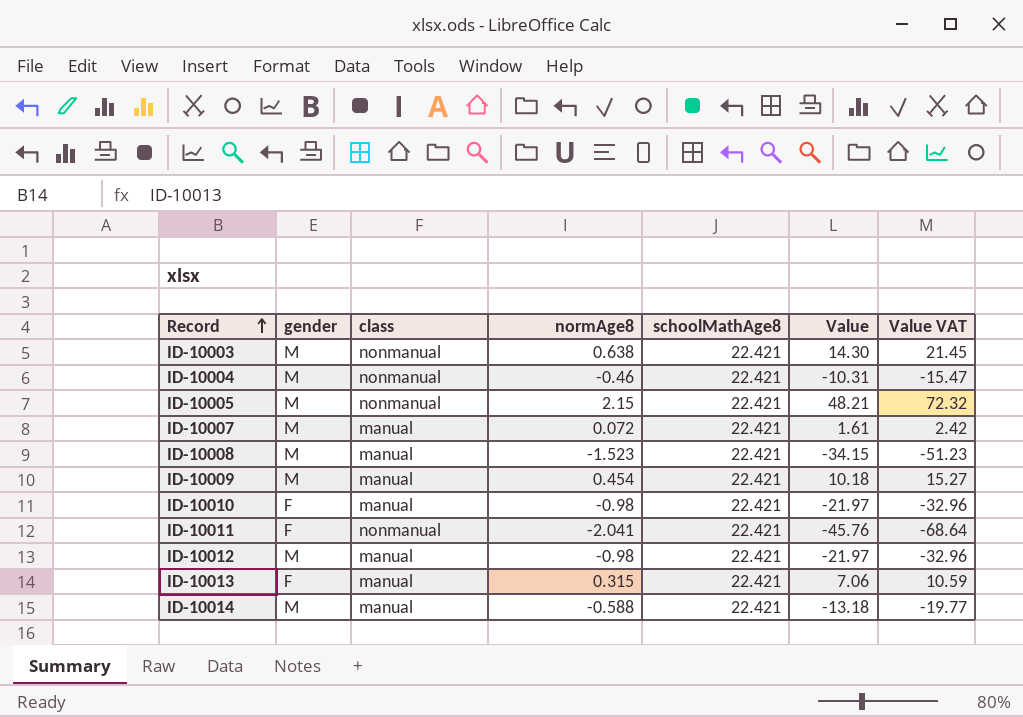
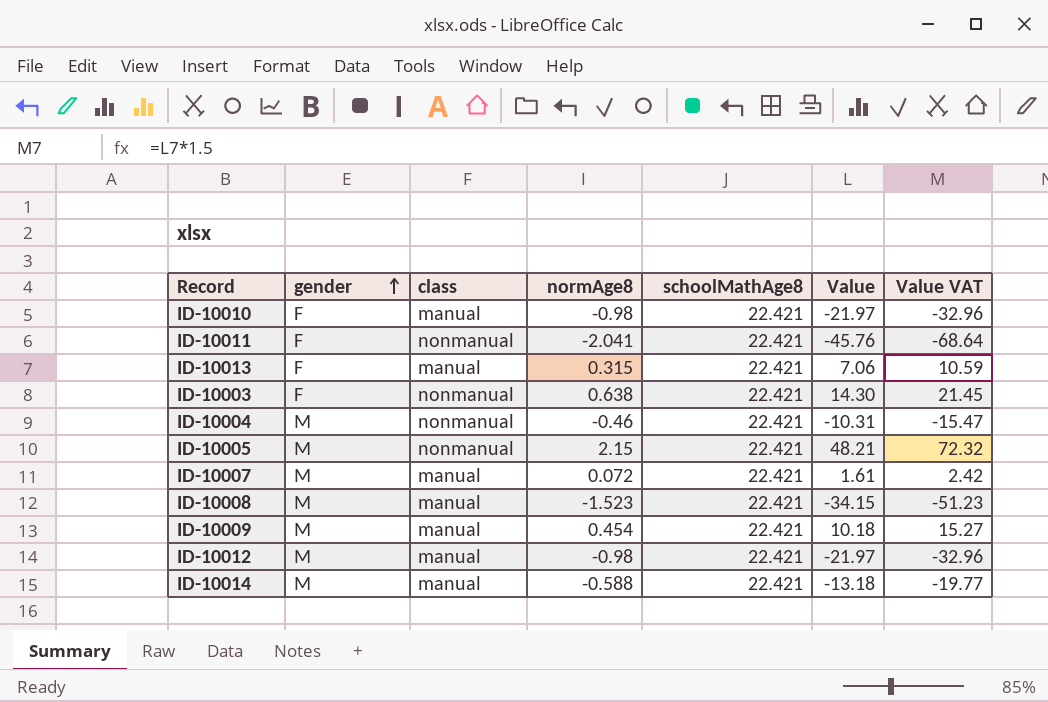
row order: Record ascending -> gender ascending
ID-10003 | gender: M -> F

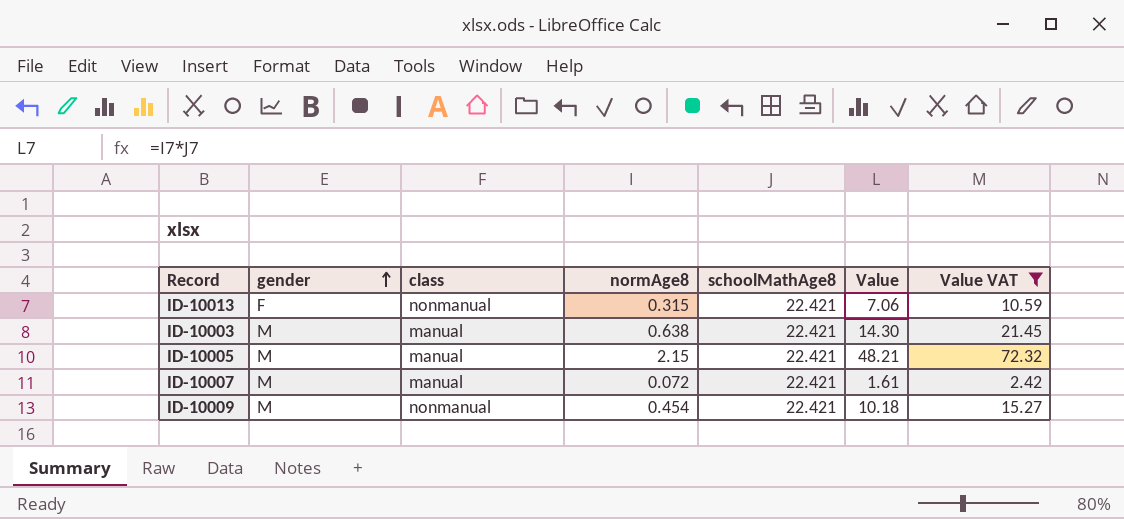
filter: none -> Value VAT >= 2.42
ID-10013 | class: manual -> nonmanual
ID-10003 | gender: F -> M
ID-10003 | class: nonmanual -> manual
ID-10005 | class: nonmanual -> manual
ID-10009 | class: manual -> nonmanual

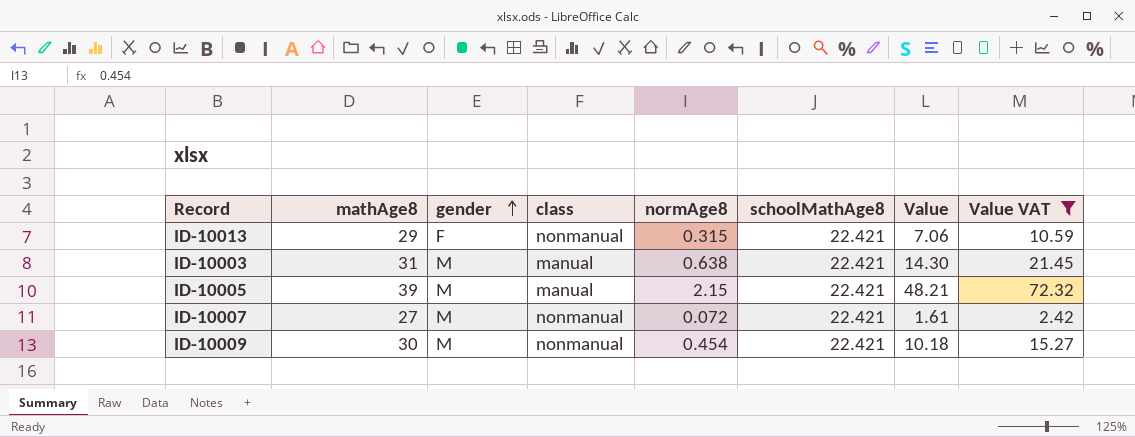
column mathAge8 | position: none -> 2
ID-10007 | class: manual -> nonmanual

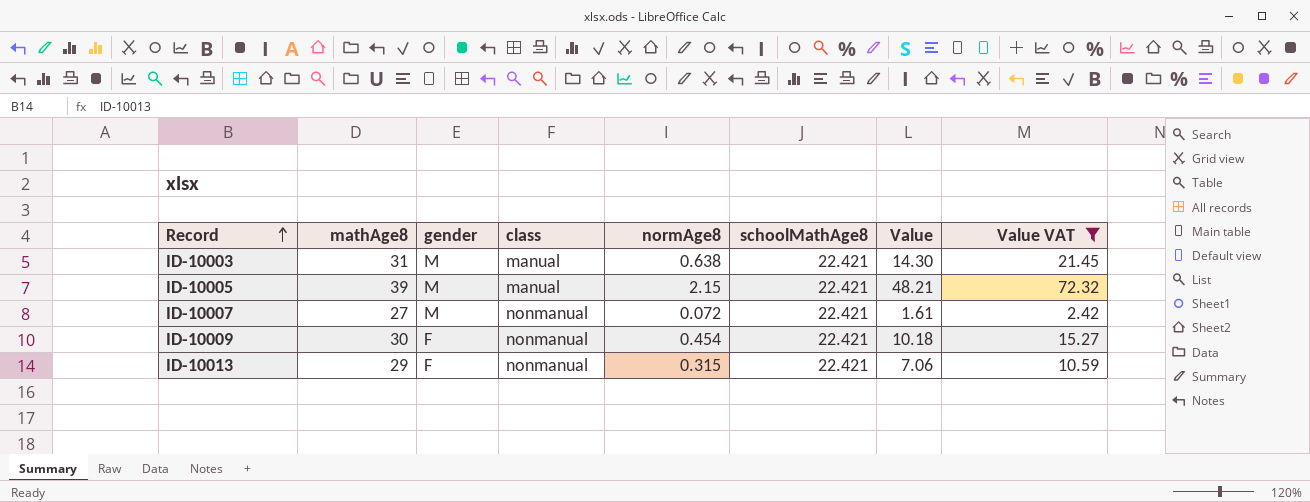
row order: gender ascending -> Record ascending
ID-10009 | gender: M -> F

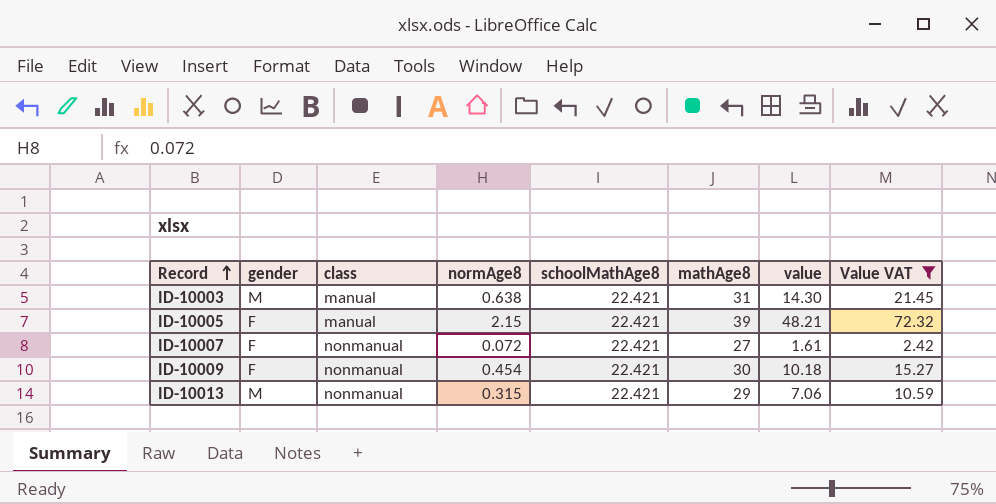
column mathAge8 | position: 2 -> 6
column name: Value -> value
ID-10005 | gender: M -> F
ID-10007 | gender: M -> F
ID-10013 | gender: F -> M

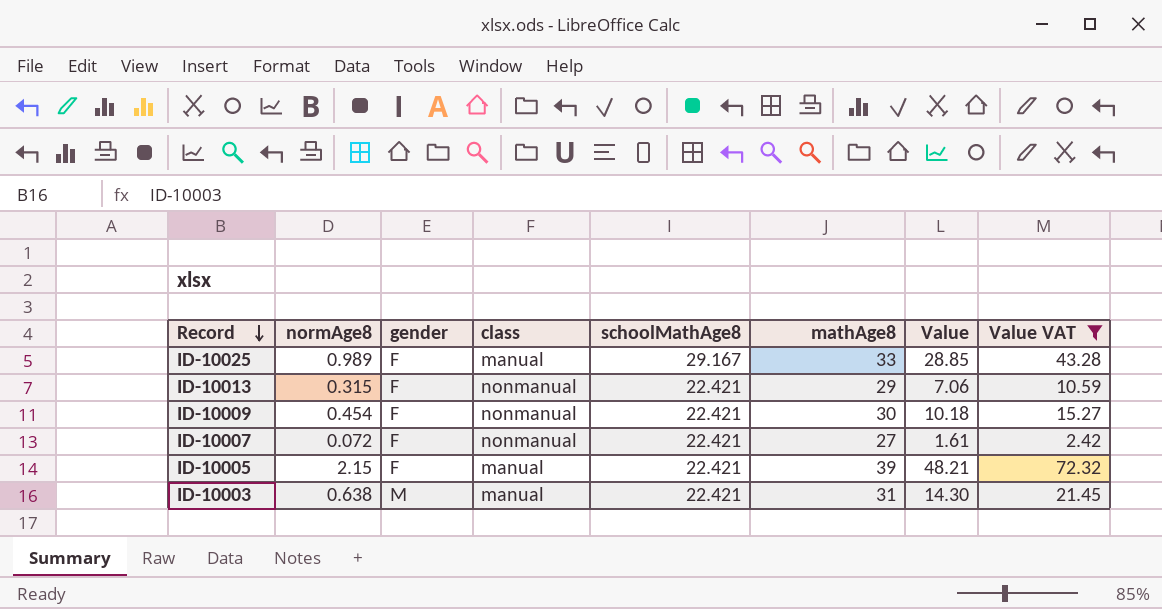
row order: Record ascending -> Record descending
column normAge8 | position: 4 -> 2
column name: value -> Value
row ID-10025: none -> 0.989 | F | manual | 29.167 | 33 | 28.85 | 43.28
ID-10013 | gender: M -> F

